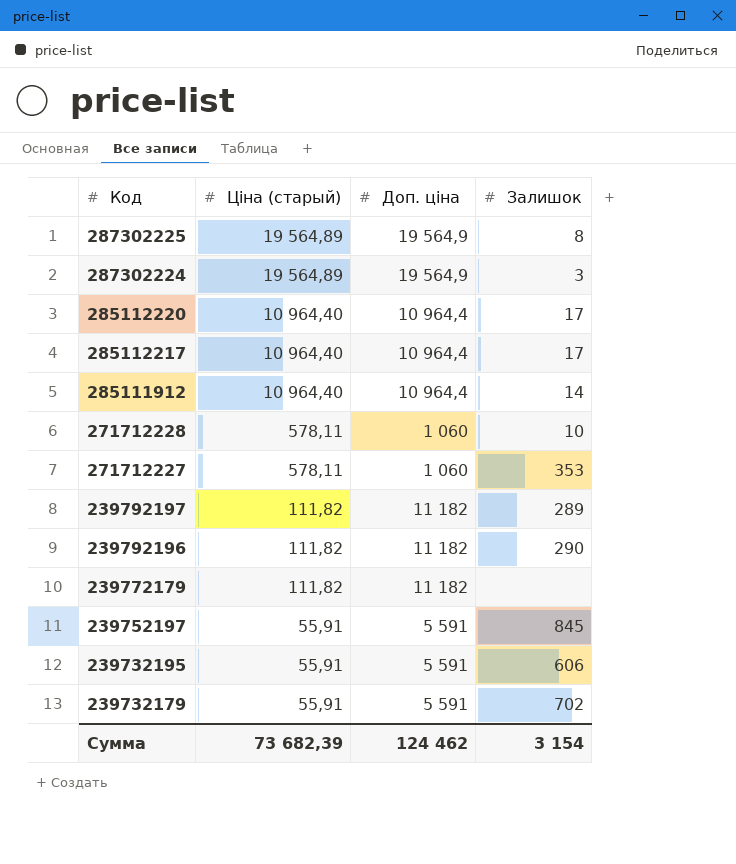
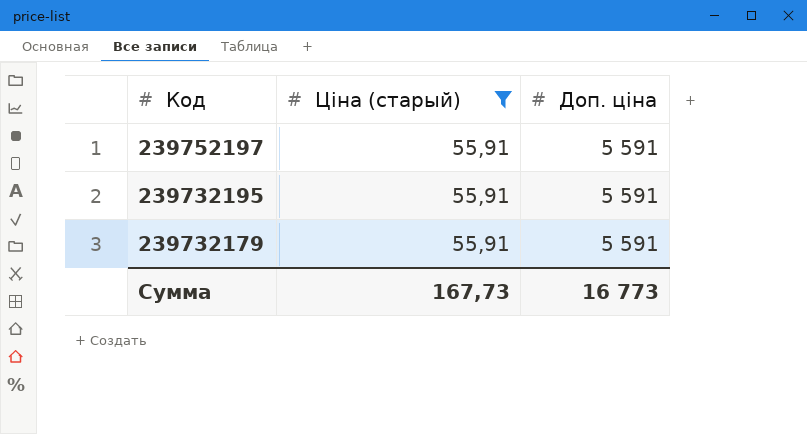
filter: none -> Ціна (старый) = 55,91
column Залишок | position: 4 -> none
Сумма | Ціна (старый): 73 682,39 -> 167,73
Сумма | Доп. ціна: 124 462 -> 16 773

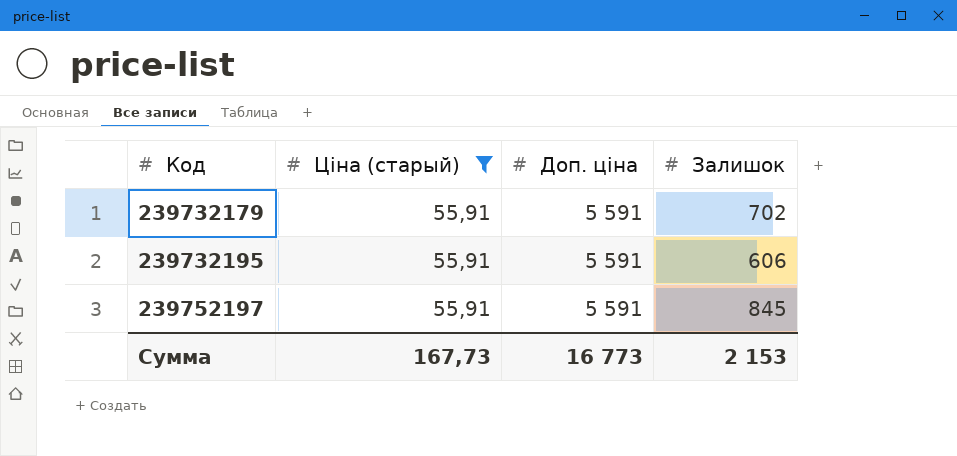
row order: Код descending -> Код ascending
column Залишок | position: none -> 4

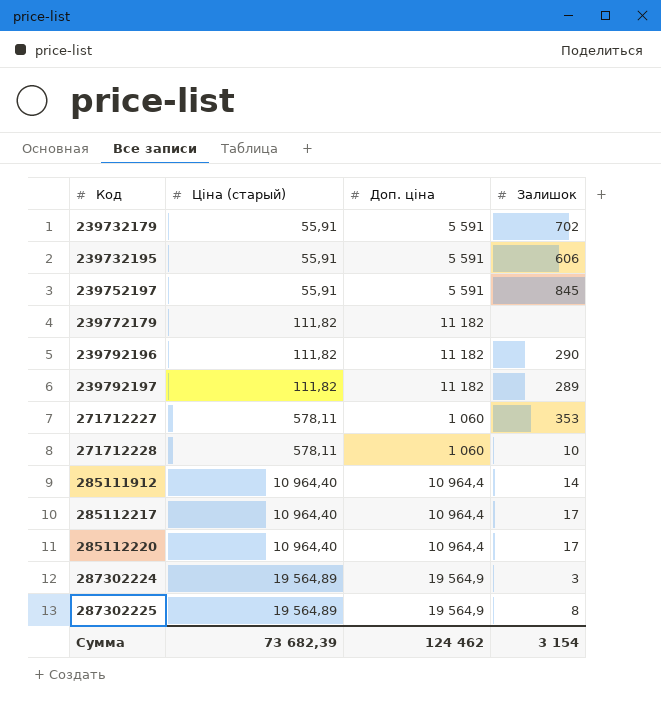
filter: Ціна (старый) = 55,91 -> none
Сумма | Ціна (старый): 167,73 -> 73 682,39
Сумма | Доп. ціна: 16 773 -> 124 462
Сумма | Залишок: 2 153 -> 3 154

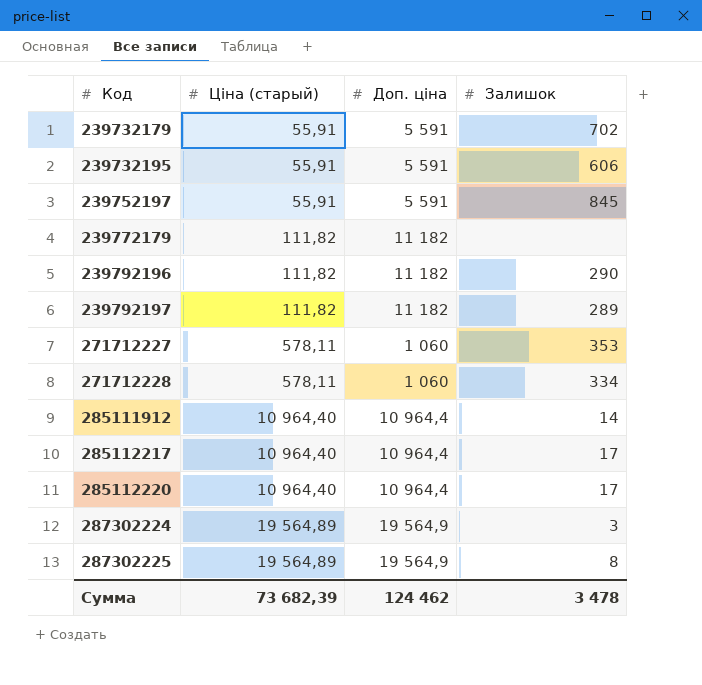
271712228 | Залишок: 10 -> 334
Сумма | Залишок: 3 154 -> 3 478

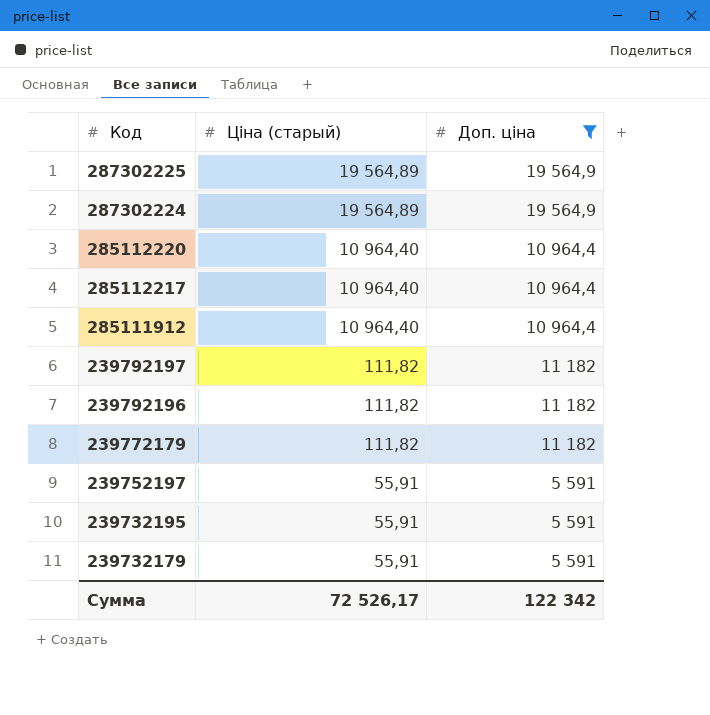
filter: none -> Доп. ціна != 1 060
row order: Код ascending -> Код descending
column Залишок | position: 4 -> none
Сумма | Ціна (старый): 73 682,39 -> 72 526,17
Сумма | Доп. ціна: 124 462 -> 122 342

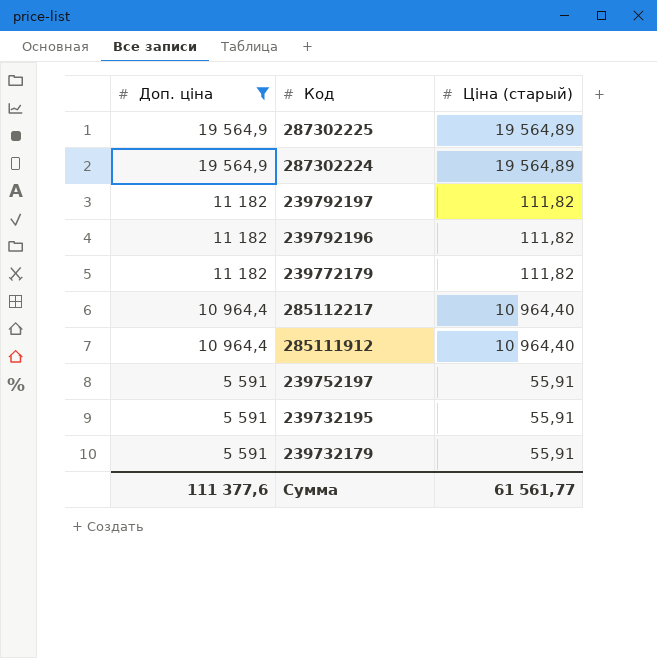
row order: Код descending -> Доп. ціна descending
column Доп. ціна | position: 3 -> 1
row 285112220: 10 964,40 | 10 964,4 -> none
Сумма | Доп. ціна: 122 342 -> 111 377,6
Сумма | Ціна (старый): 72 526,17 -> 61 561,77

